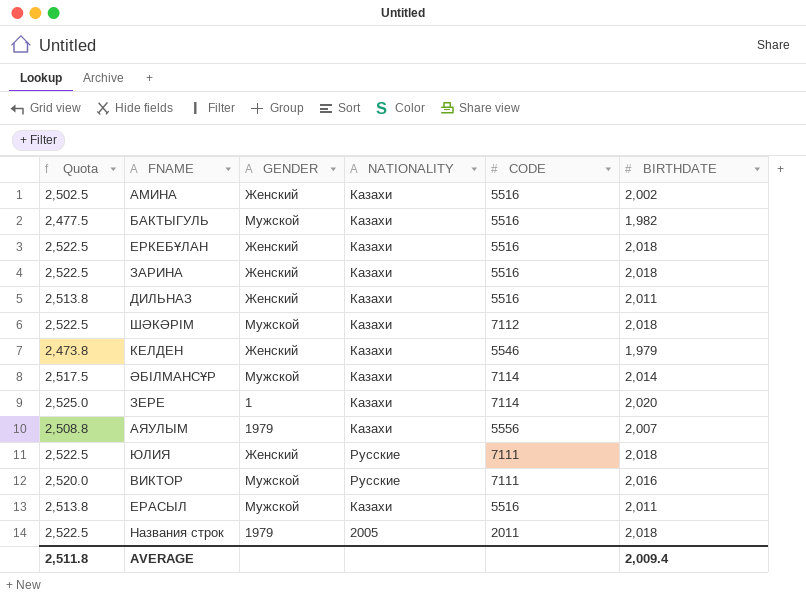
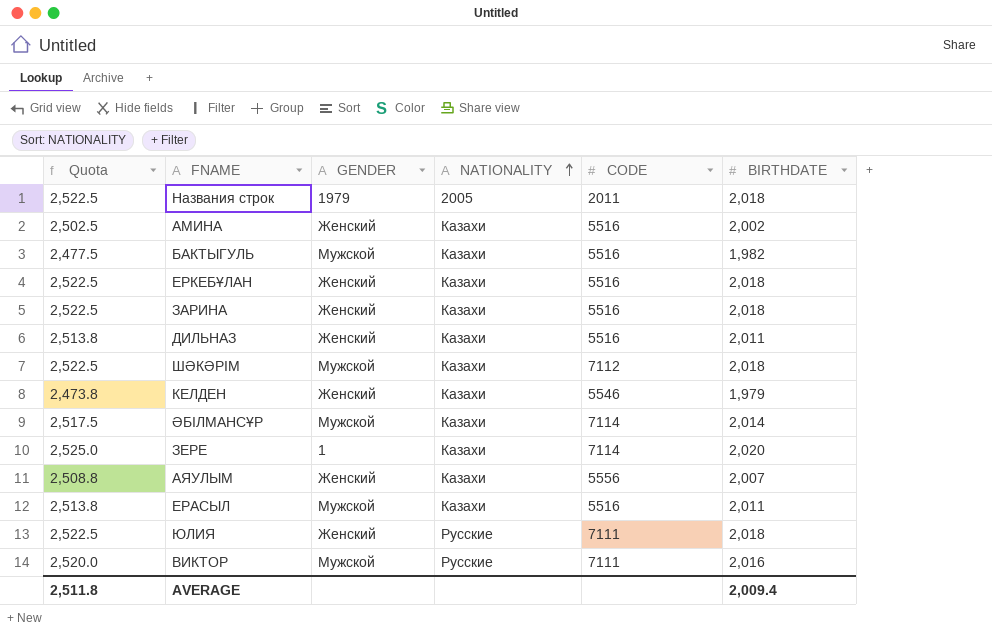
row order: none -> NATIONALITY ascending
АЯУЛЫМ | GENDER: 1979 -> Женский

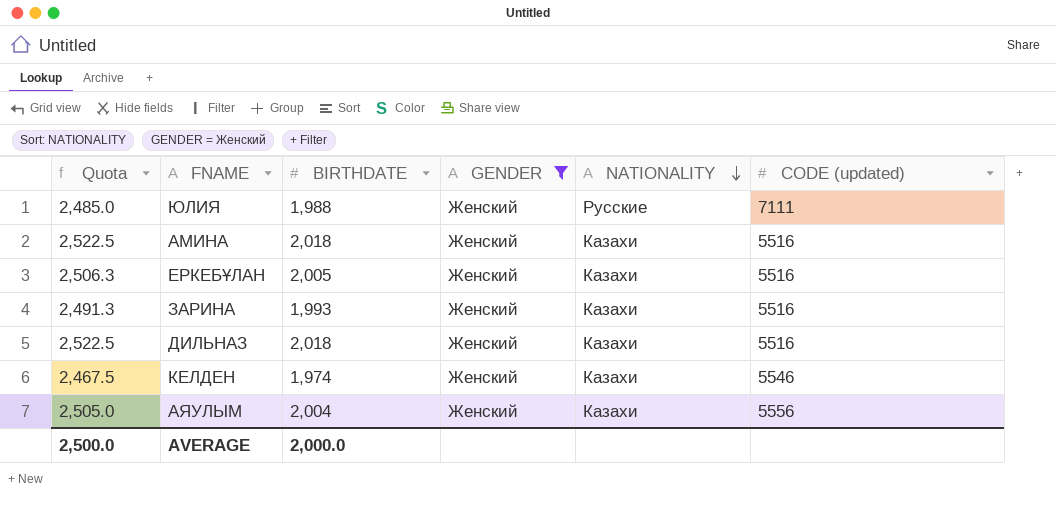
filter: none -> GENDER = Женский
row order: NATIONALITY ascending -> NATIONALITY descending
column BIRTHDATE | position: 6 -> 3
column name: CODE -> CODE (updated)
ЮЛИЯ | Quota: 2,522.5 -> 2,485.0
ЮЛИЯ | BIRTHDATE: 2,018 -> 1,988
АМИНА | Quota: 2,502.5 -> 2,522.5
АМИНА | BIRTHDATE: 2,002 -> 2,018
ЕРКЕБҰЛАН | Quota: 2,522.5 -> 2,506.3
ЕРКЕБҰЛАН | BIRTHDATE: 2,018 -> 2,005
ЗАРИНА | Quota: 2,522.5 -> 2,491.3
ЗАРИНА | BIRTHDATE: 2,018 -> 1,993
ДИЛЬНАЗ | Quota: 2,513.8 -> 2,522.5
ДИЛЬНАЗ | BIRTHDATE: 2,011 -> 2,018
КЕЛДЕН | Quota: 2,473.8 -> 2,467.5
КЕЛДЕН | BIRTHDATE: 1,979 -> 1,974
АЯУЛЫМ | Quota: 2,508.8 -> 2,505.0
АЯУЛЫМ | BIRTHDATE: 2,007 -> 2,004
AVERAGE | Quota: 2,511.8 -> 2,500.0
AVERAGE | BIRTHDATE: 2,009.4 -> 2,000.0

